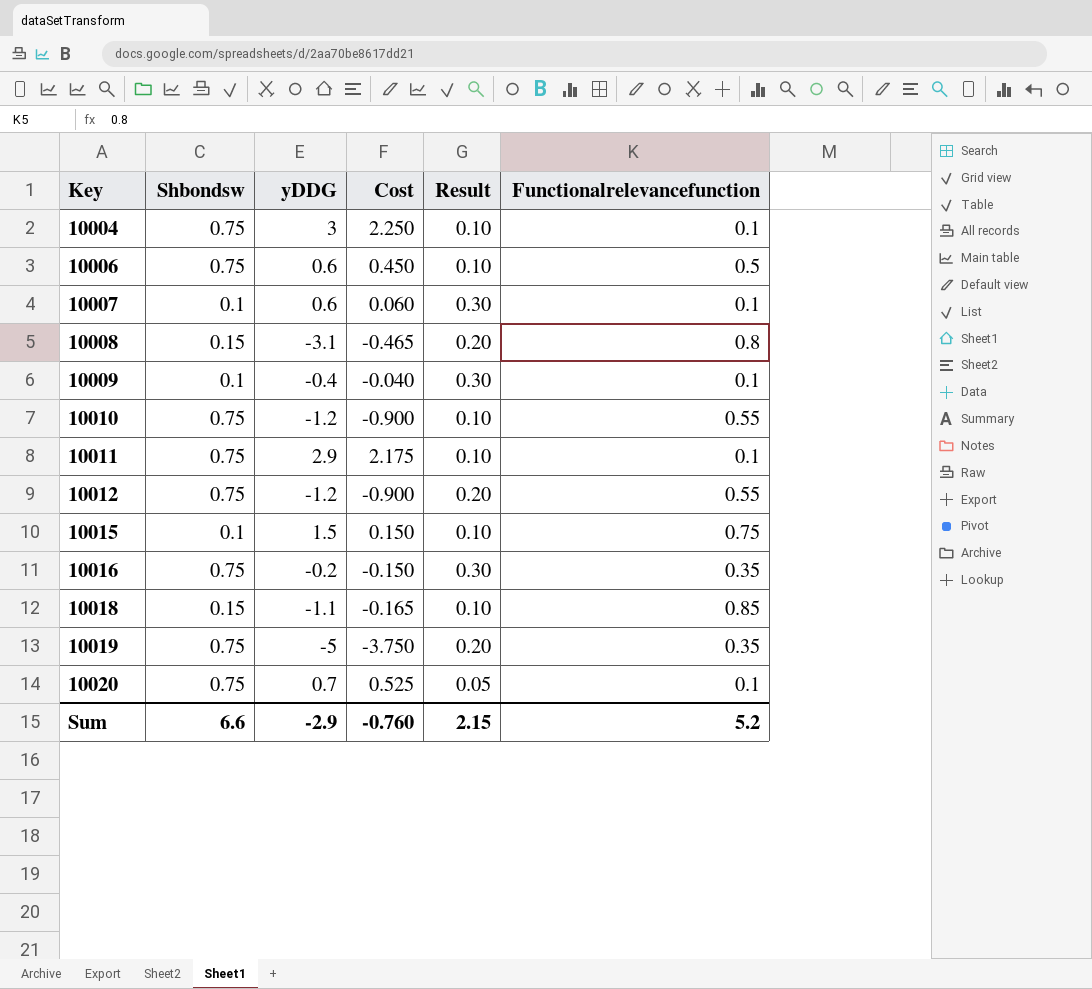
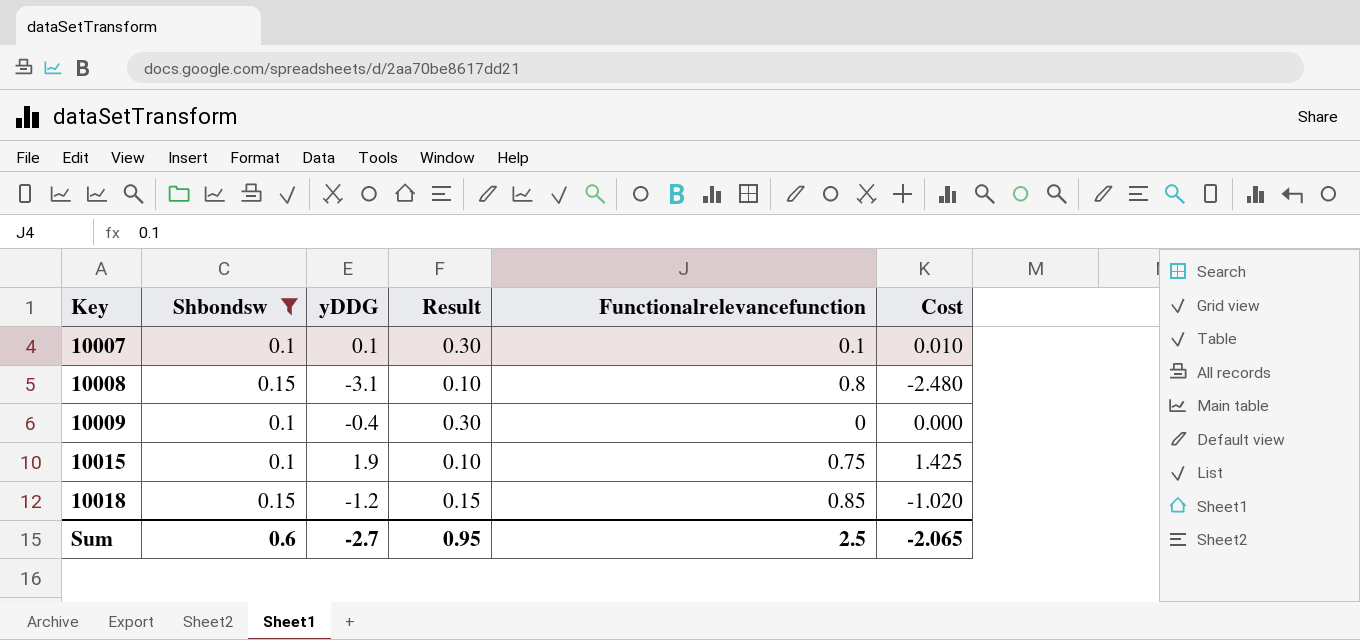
filter: none -> Shbondsw != 0.75
column Cost | formula: [Shbondsw] * [yDDG] -> [yDDG] * [Functionalrelevancefunction]
column Cost | position: 4 -> 6
10007 | yDDG: 0.6 -> 0.1
10008 | Result: 0.20 -> 0.10
10009 | Functionalrelevancefunction: 0.1 -> 0
10015 | yDDG: 1.5 -> 1.9
10018 | yDDG: -1.1 -> -1.2
10018 | Result: 0.10 -> 0.15
Sum | Shbondsw: 6.6 -> 0.6
Sum | yDDG: -2.9 -> -2.7
Sum | Result: 2.15 -> 0.95
Sum | Functionalrelevancefunction: 5.2 -> 2.5
Sum | Cost: -0.760 -> -2.065

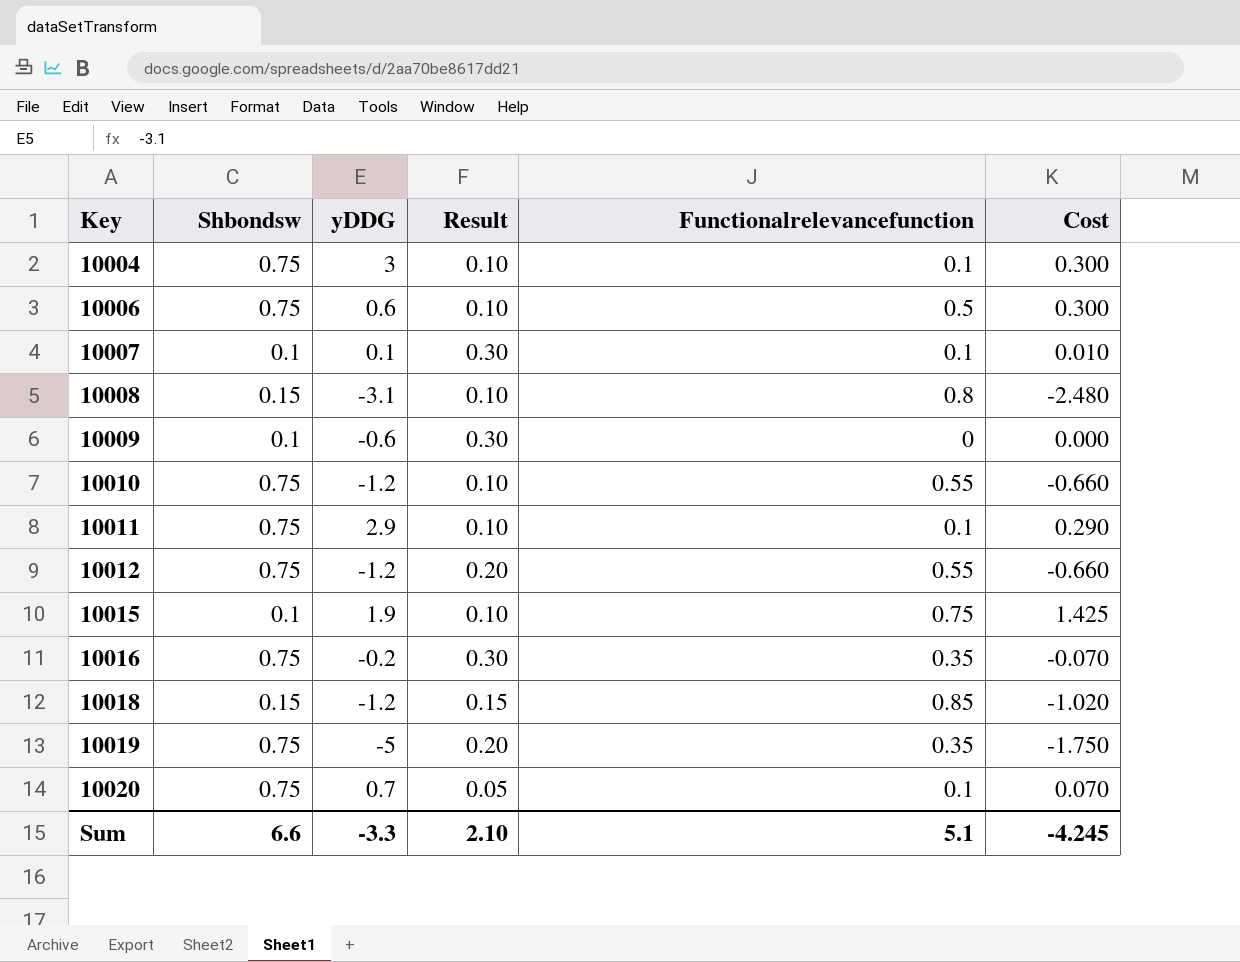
filter: Shbondsw != 0.75 -> none
10009 | yDDG: -0.4 -> -0.6
Sum | Shbondsw: 0.6 -> 6.6
Sum | yDDG: -2.7 -> -3.3
Sum | Result: 0.95 -> 2.10
Sum | Functionalrelevancefunction: 2.5 -> 5.1
Sum | Cost: -2.065 -> -4.245

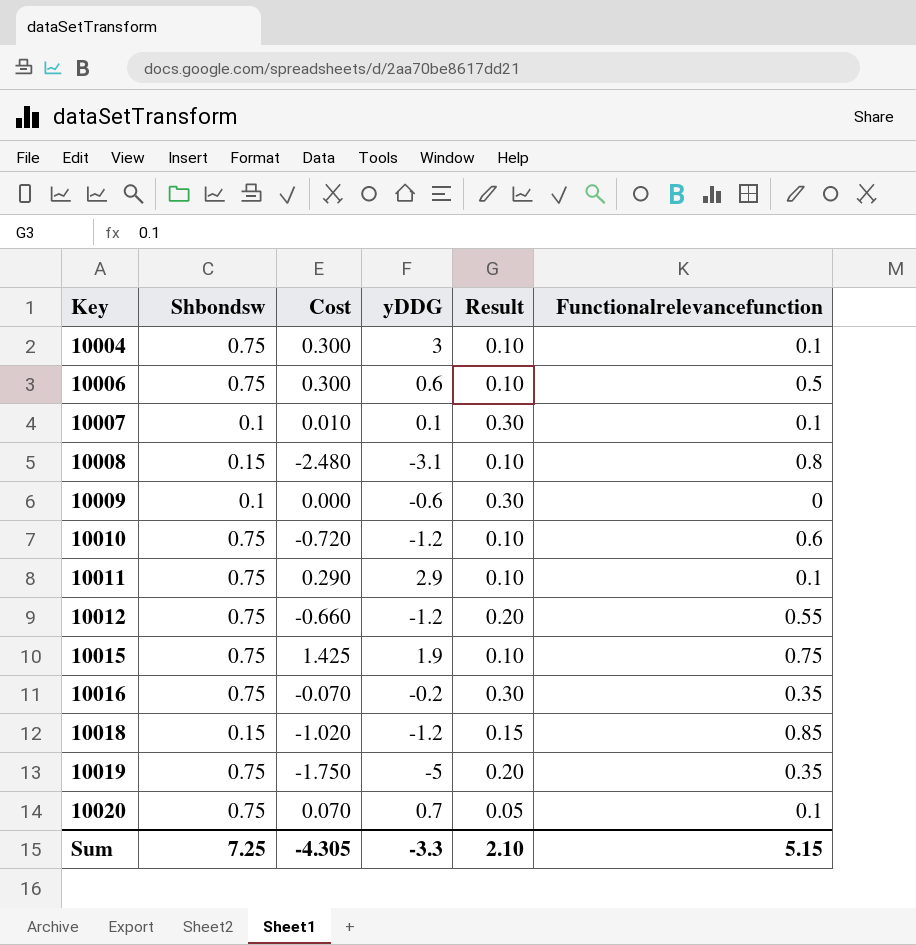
column Cost | position: 6 -> 3
10010 | Cost: -0.660 -> -0.720
10010 | Functionalrelevancefunction: 0.55 -> 0.6
10015 | Shbondsw: 0.1 -> 0.75
Sum | Shbondsw: 6.6 -> 7.25
Sum | Cost: -4.245 -> -4.305
Sum | Functionalrelevancefunction: 5.1 -> 5.15

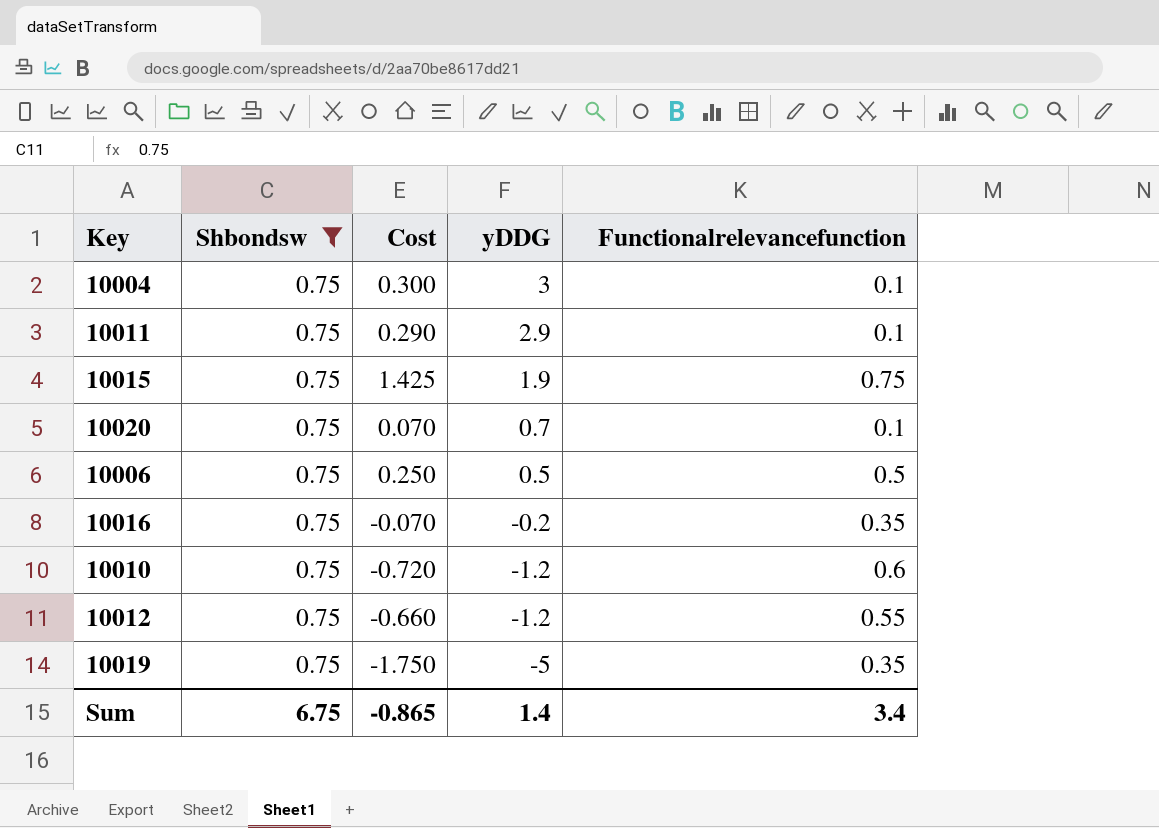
filter: none -> Shbondsw = 0.75
row order: Key ascending -> yDDG descending
column Result | position: 5 -> none
10006 | Cost: 0.300 -> 0.250
10006 | yDDG: 0.6 -> 0.5
Sum | Shbondsw: 7.25 -> 6.75
Sum | Cost: -4.305 -> -0.865
Sum | yDDG: -3.3 -> 1.4
Sum | Functionalrelevancefunction: 5.15 -> 3.4

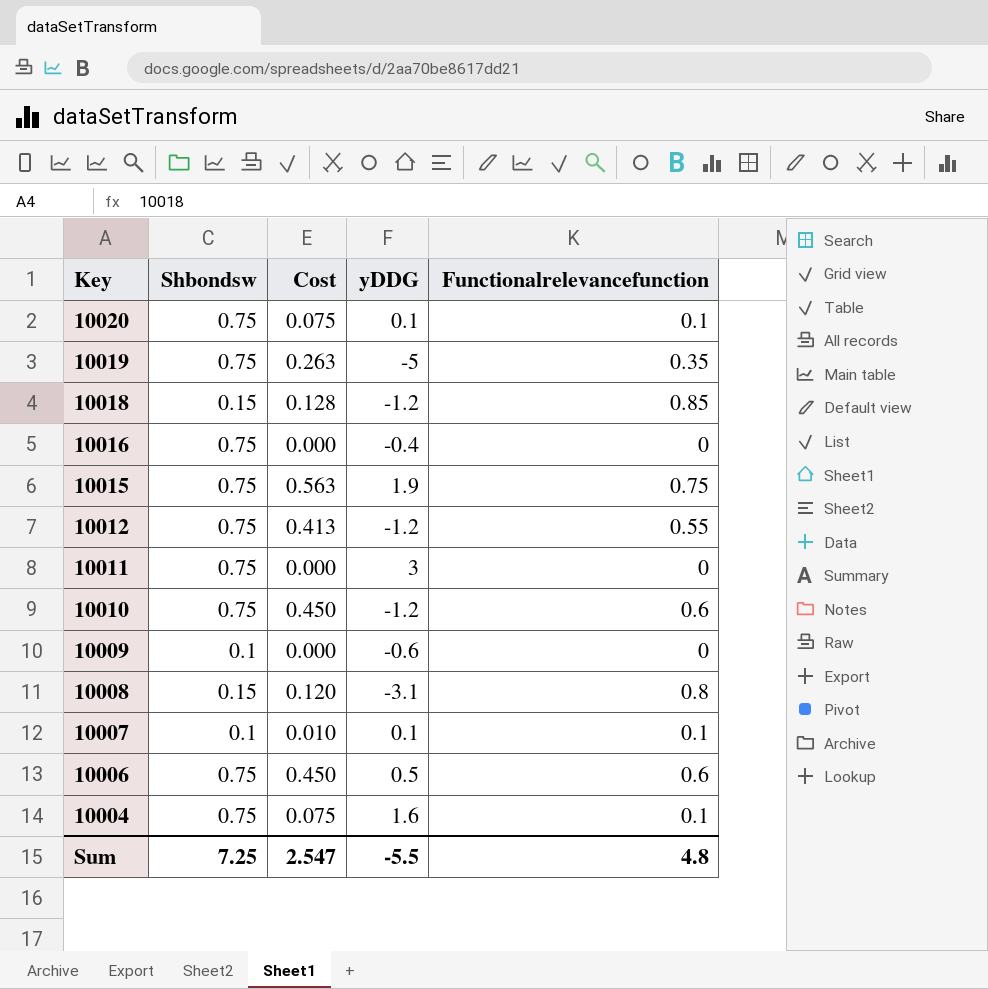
filter: Shbondsw = 0.75 -> none
row order: yDDG descending -> Key descending
column Cost | formula: [yDDG] * [Functionalrelevancefunction] -> [Shbondsw] * [Functionalrelevancefunction]
10020 | yDDG: 0.7 -> 0.1
10016 | yDDG: -0.2 -> -0.4
10016 | Functionalrelevancefunction: 0.35 -> 0
10011 | yDDG: 2.9 -> 3
10011 | Functionalrelevancefunction: 0.1 -> 0
10006 | Functionalrelevancefunction: 0.5 -> 0.6
10004 | yDDG: 3 -> 1.6
Sum | Shbondsw: 6.75 -> 7.25
Sum | Cost: -0.865 -> 2.547
Sum | yDDG: 1.4 -> -5.5
Sum | Functionalrelevancefunction: 3.4 -> 4.8

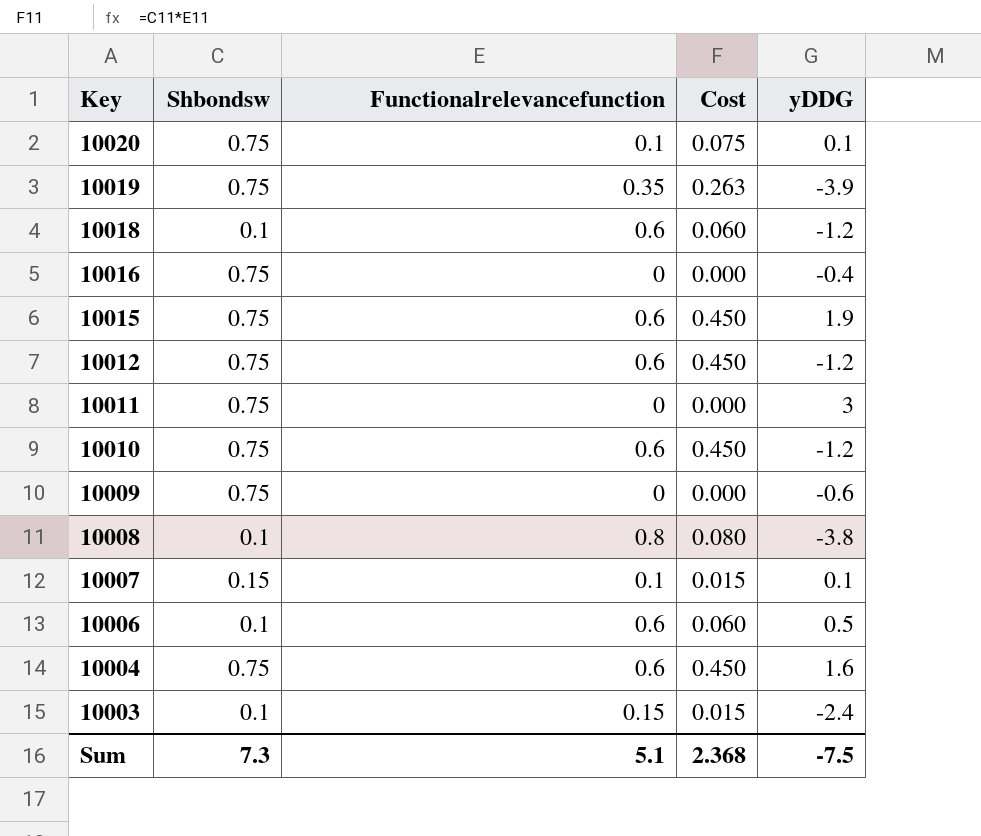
column Functionalrelevancefunction | position: 5 -> 3
10019 | yDDG: -5 -> -3.9
10018 | Shbondsw: 0.15 -> 0.1
10018 | Functionalrelevancefunction: 0.85 -> 0.6
10018 | Cost: 0.128 -> 0.060
10015 | Functionalrelevancefunction: 0.75 -> 0.6
10015 | Cost: 0.563 -> 0.450
10012 | Functionalrelevancefunction: 0.55 -> 0.6
10012 | Cost: 0.413 -> 0.450
10009 | Shbondsw: 0.1 -> 0.75
10008 | Shbondsw: 0.15 -> 0.1
10008 | Cost: 0.120 -> 0.080
10008 | yDDG: -3.1 -> -3.8
10007 | Shbondsw: 0.1 -> 0.15
10007 | Cost: 0.010 -> 0.015
10006 | Shbondsw: 0.75 -> 0.1
10006 | Cost: 0.450 -> 0.060
10004 | Functionalrelevancefunction: 0.1 -> 0.6
10004 | Cost: 0.075 -> 0.450
row 10003: none -> 0.1 | 0.15 | 0.015 | -2.4
Sum | Shbondsw: 7.25 -> 7.3
Sum | Functionalrelevancefunction: 4.8 -> 5.1
Sum | Cost: 2.547 -> 2.368
Sum | yDDG: -5.5 -> -7.5

